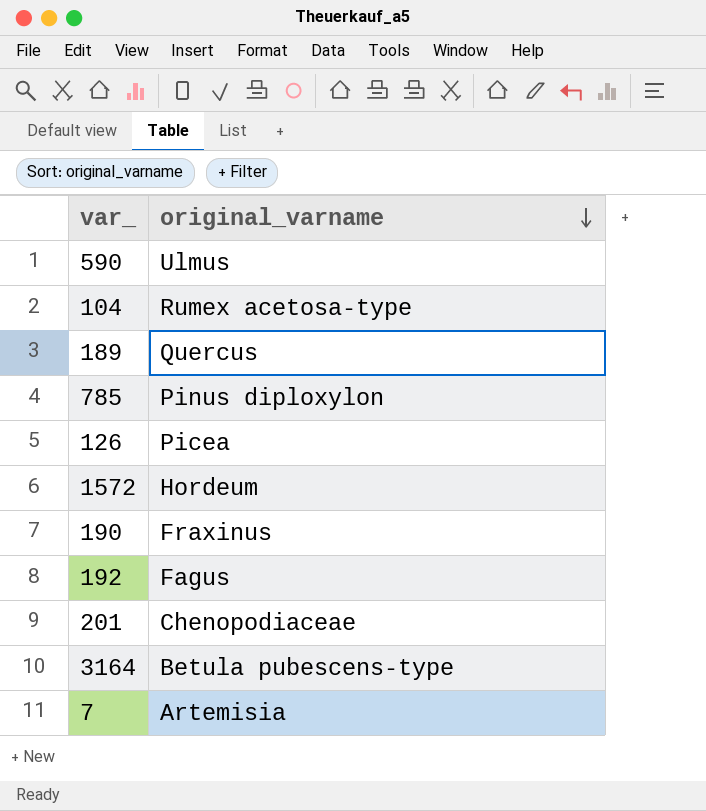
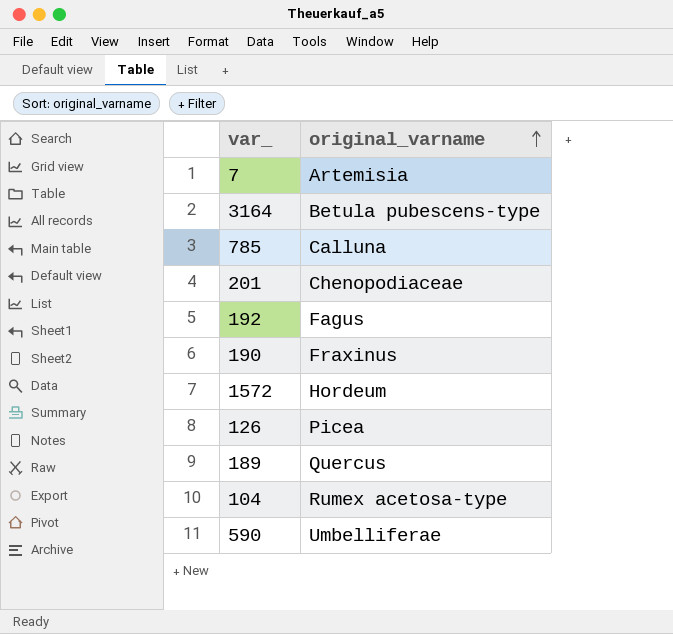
row order: original_varname descending -> original_varname ascending
785 | original_varname: Pinus diploxylon -> Calluna
590 | original_varname: Ulmus -> Umbelliferae

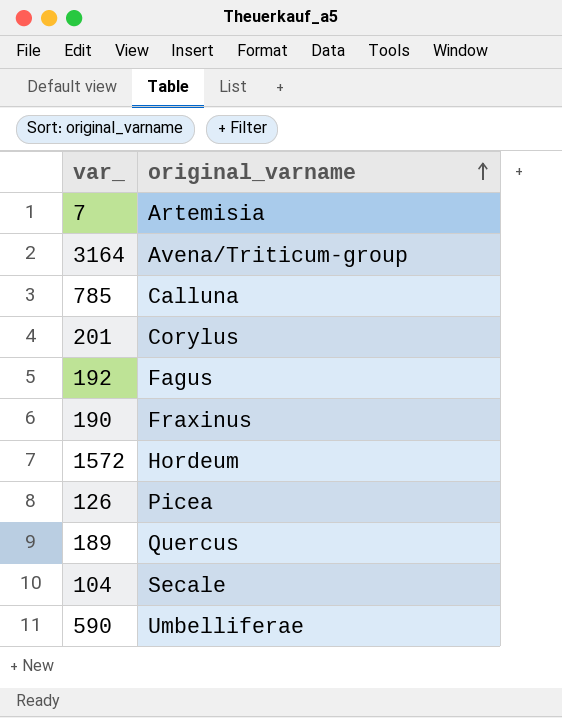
3164 | original_varname: Betula pubescens-type -> Avena/Triticum-group
201 | original_varname: Chenopodiaceae -> Corylus
104 | original_varname: Rumex acetosa-type -> Secale

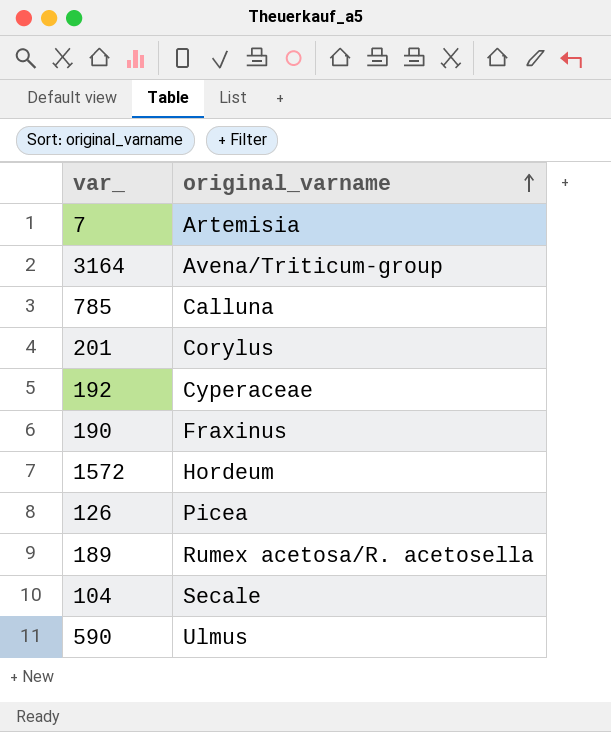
192 | original_varname: Fagus -> Cyperaceae
189 | original_varname: Quercus -> Rumex acetosa/R. acetosella
590 | original_varname: Umbelliferae -> Ulmus

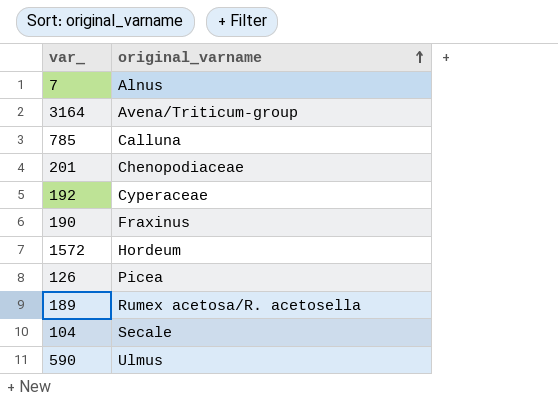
7 | original_varname: Artemisia -> Alnus
201 | original_varname: Corylus -> Chenopodiaceae

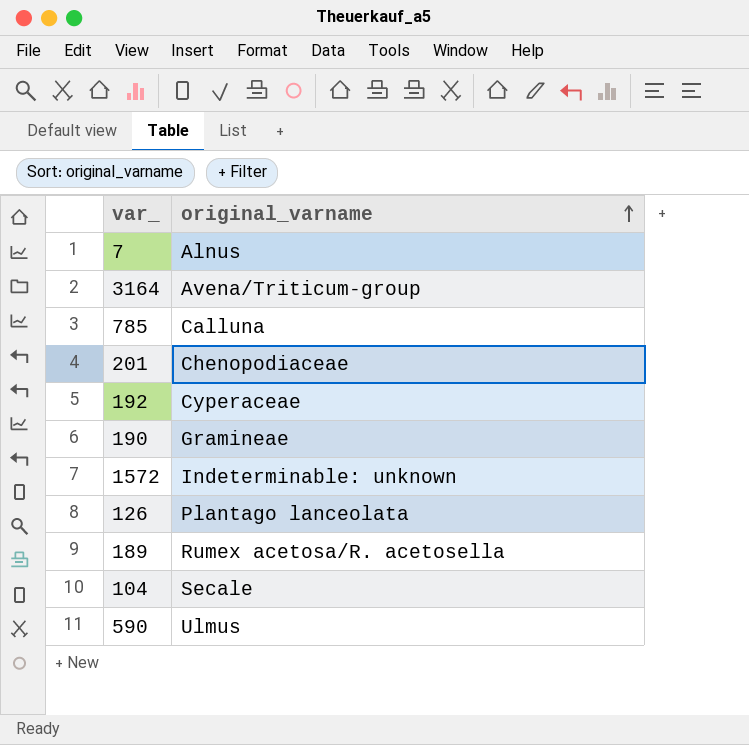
190 | original_varname: Fraxinus -> Gramineae
1572 | original_varname: Hordeum -> Indeterminable: unknown
126 | original_varname: Picea -> Plantago lanceolata

